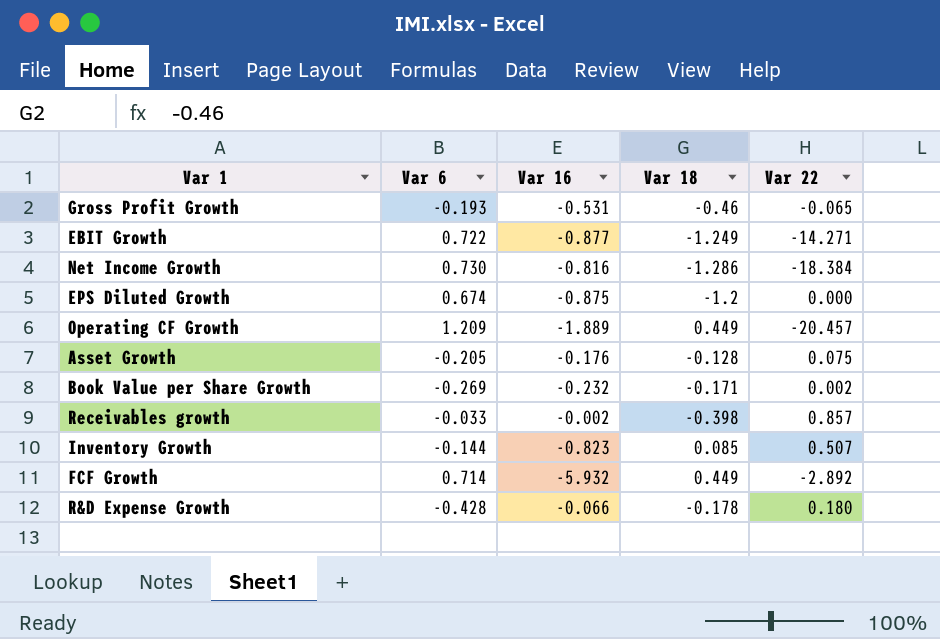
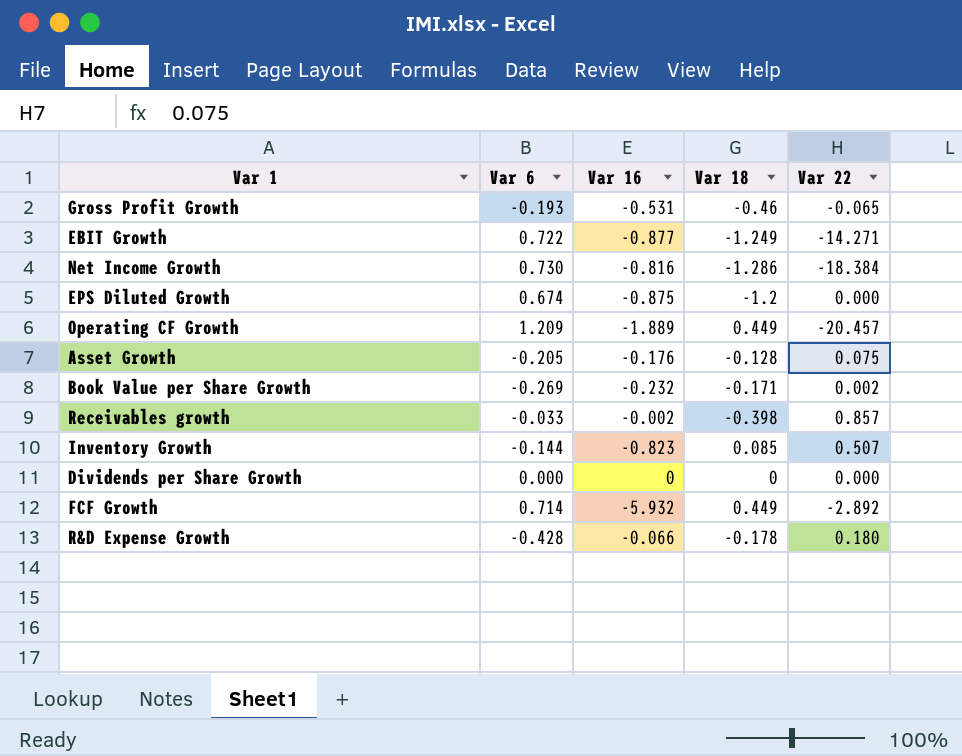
row Dividends per Share Growth: none -> 0.000 | 0 | 0 | 0.000

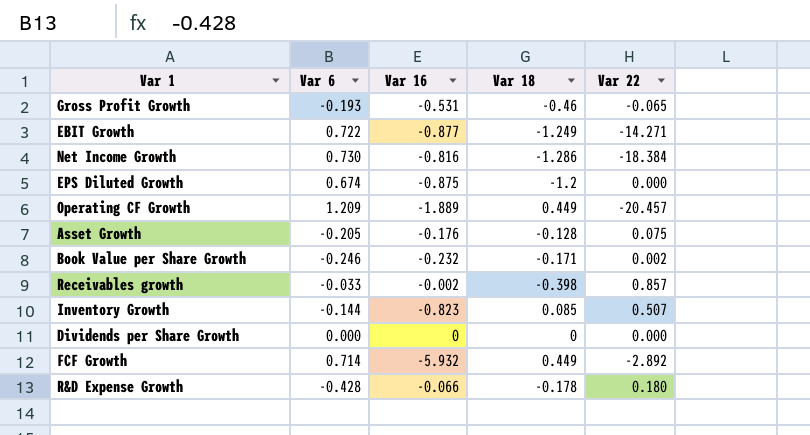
Book Value per Share Growth | Var 6: -0.269 -> -0.246

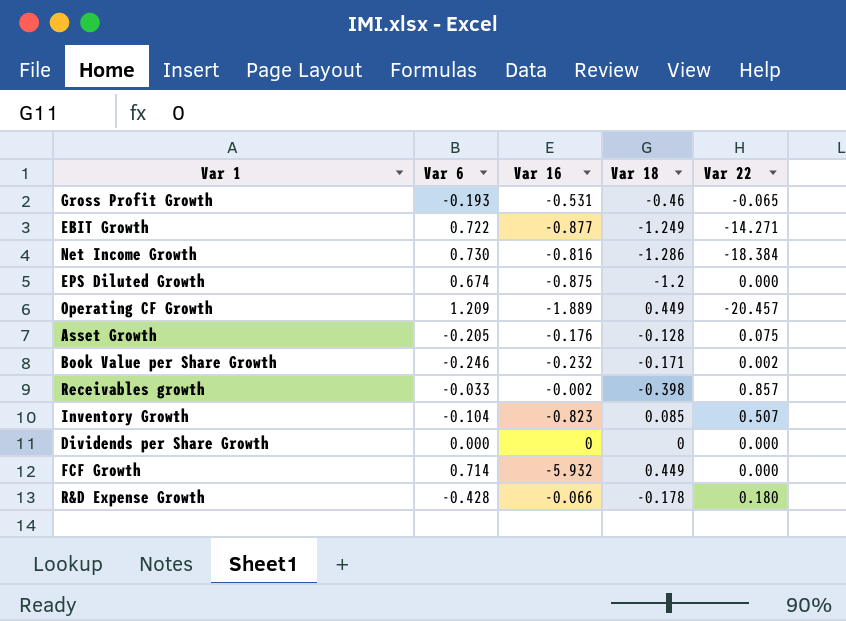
Inventory Growth | Var 6: -0.144 -> -0.104
FCF Growth | Var 22: -2.892 -> 0.000

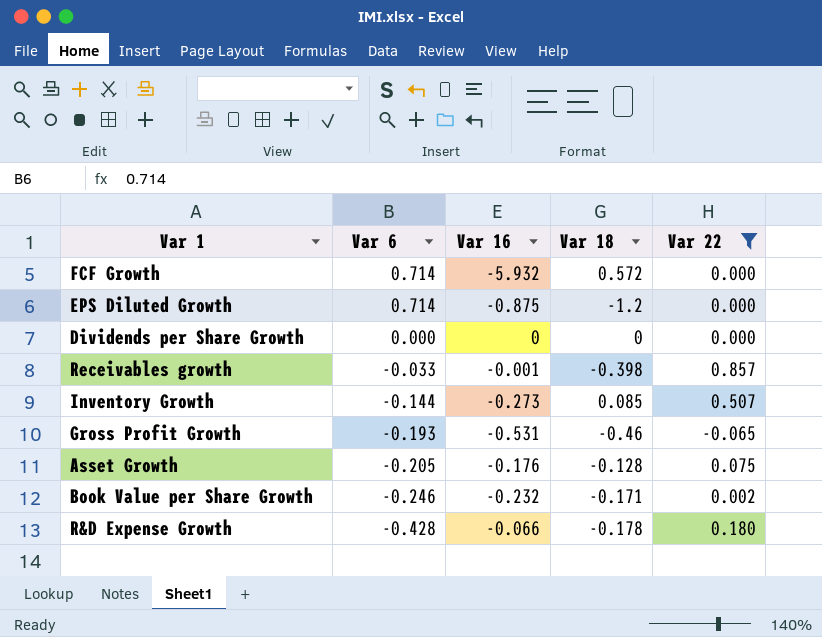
filter: none -> Var 22 >= -0.065
row order: none -> Var 6 descending
FCF Growth | Var 18: 0.449 -> 0.572
EPS Diluted Growth | Var 6: 0.674 -> 0.714
Receivables growth | Var 16: -0.002 -> -0.001
Inventory Growth | Var 6: -0.104 -> -0.144
Inventory Growth | Var 16: -0.823 -> -0.273

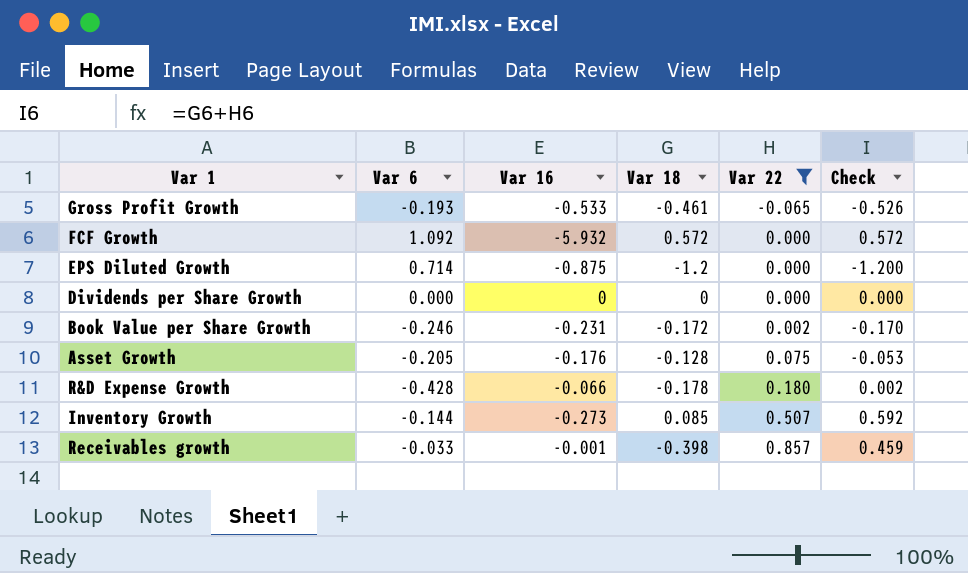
row order: Var 6 descending -> Var 22 ascending
column Check | formula: none -> [Var 18] + [Var 22]
Gross Profit Growth | Var 16: -0.531 -> -0.533
Gross Profit Growth | Var 18: -0.46 -> -0.461
FCF Growth | Var 6: 0.714 -> 1.092
Book Value per Share Growth | Var 16: -0.232 -> -0.231
Book Value per Share Growth | Var 18: -0.171 -> -0.172

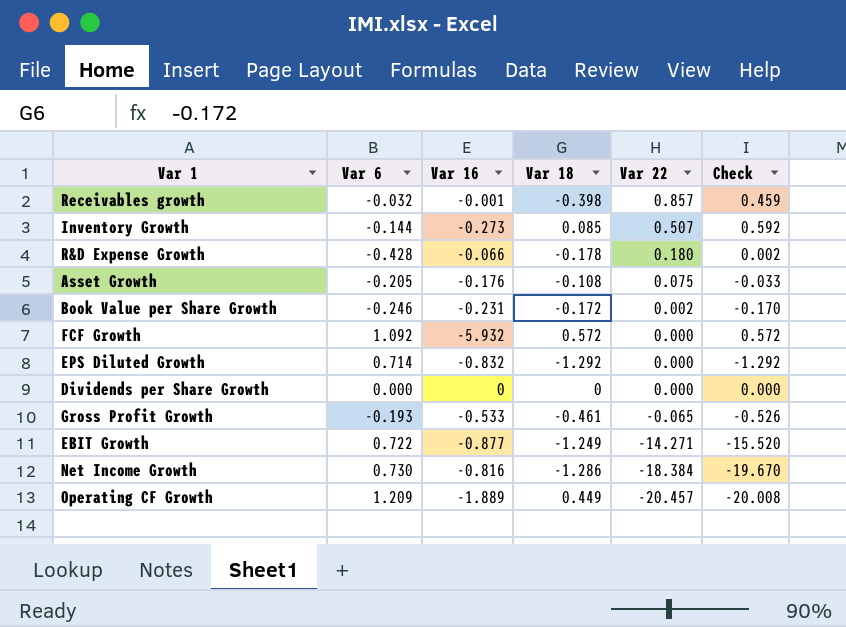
filter: Var 22 >= -0.065 -> none
row order: Var 22 ascending -> Var 22 descending
Receivables growth | Var 6: -0.033 -> -0.032
Asset Growth | Var 18: -0.128 -> -0.108
Asset Growth | Check: -0.053 -> -0.033
EPS Diluted Growth | Var 16: -0.875 -> -0.832
EPS Diluted Growth | Var 18: -1.2 -> -1.292
EPS Diluted Growth | Check: -1.200 -> -1.292

